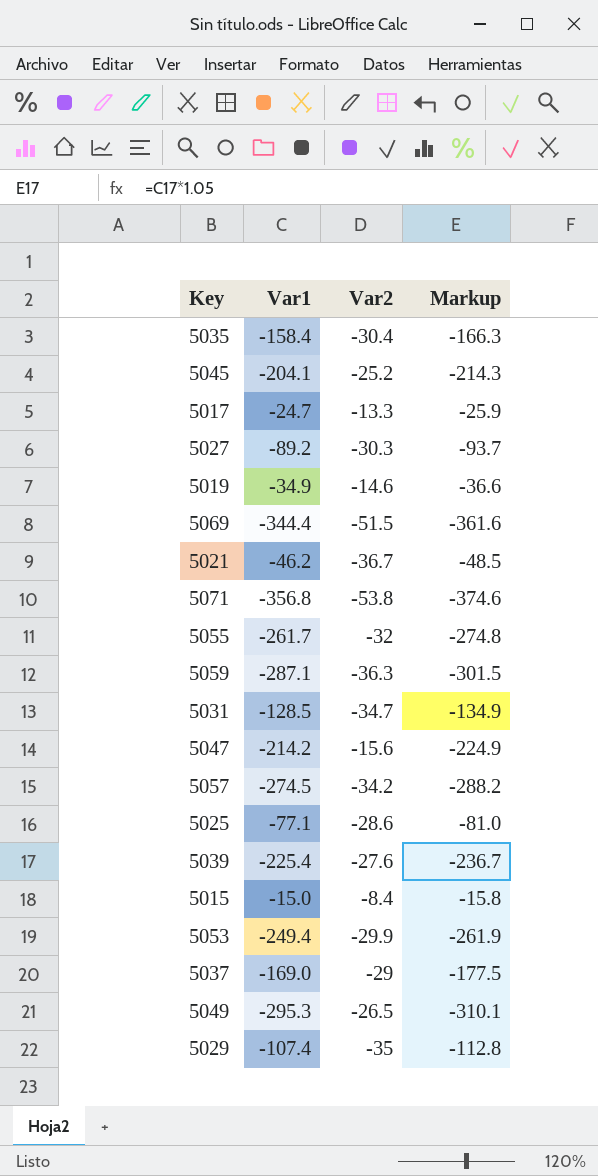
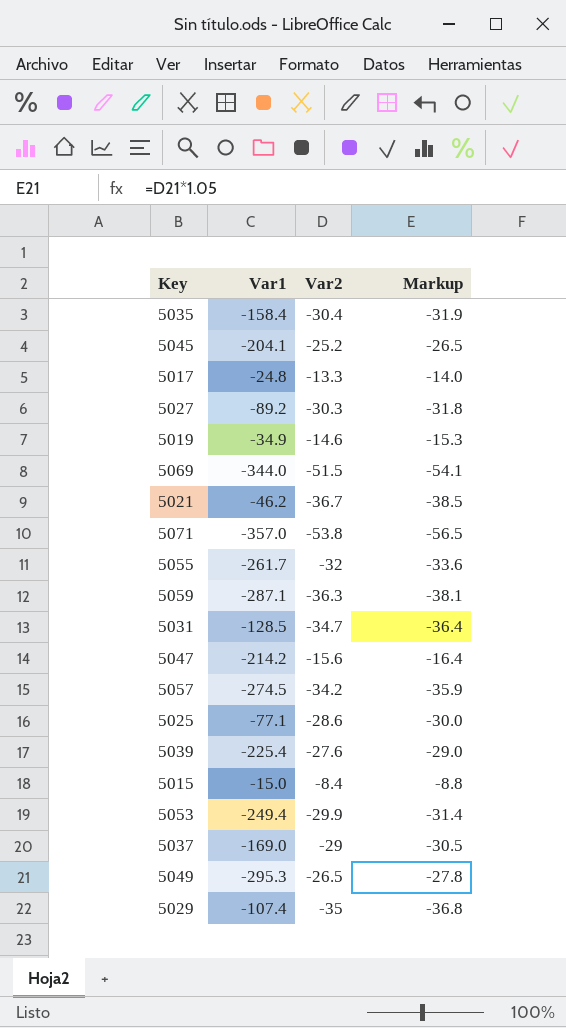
column Markup | formula: [Var1] * 1.05 -> [Var2] * 1.05
5017 | Var1: -24.7 -> -24.8
5069 | Var1: -344.4 -> -344.0
5071 | Var1: -356.8 -> -357.0

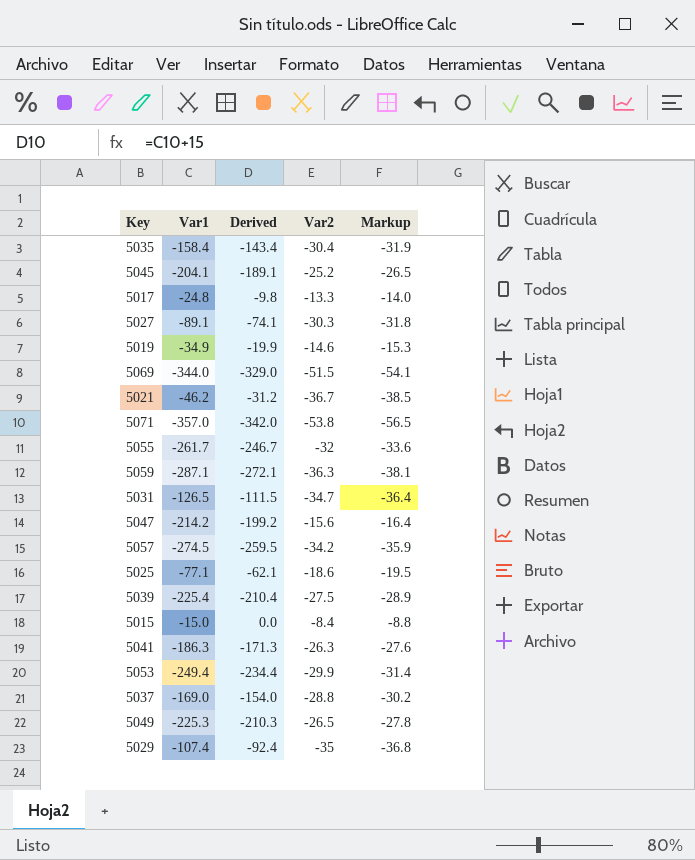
column Derived | formula: none -> [Var1] + 15
5027 | Var1: -89.2 -> -89.1
5031 | Var1: -128.5 -> -126.5
5025 | Var2: -28.6 -> -18.6
5025 | Markup: -30.0 -> -19.5
5039 | Var2: -27.6 -> -27.5
5039 | Markup: -29.0 -> -28.9
row 5041: none -> -186.3 | -171.3 | -26.3 | -27.6
5037 | Var2: -29 -> -28.8
5037 | Markup: -30.5 -> -30.2
5049 | Var1: -295.3 -> -225.3

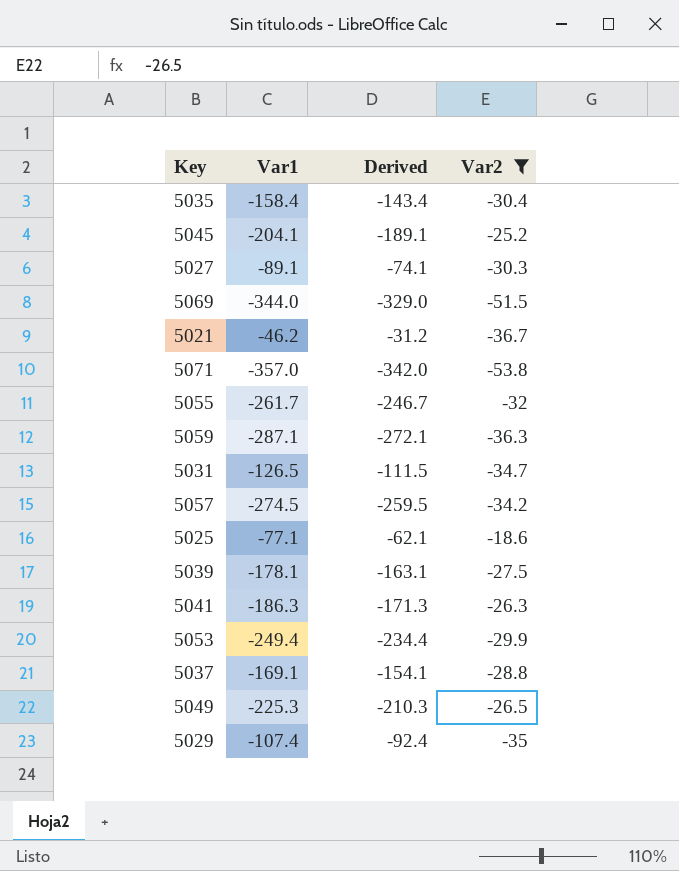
filter: none -> Var2 <= -18.6
column Markup | formula: [Var2] * 1.05 -> none
5039 | Var1: -225.4 -> -178.1
5039 | Derived: -210.4 -> -163.1
5037 | Var1: -169.0 -> -169.1
5037 | Derived: -154.0 -> -154.1

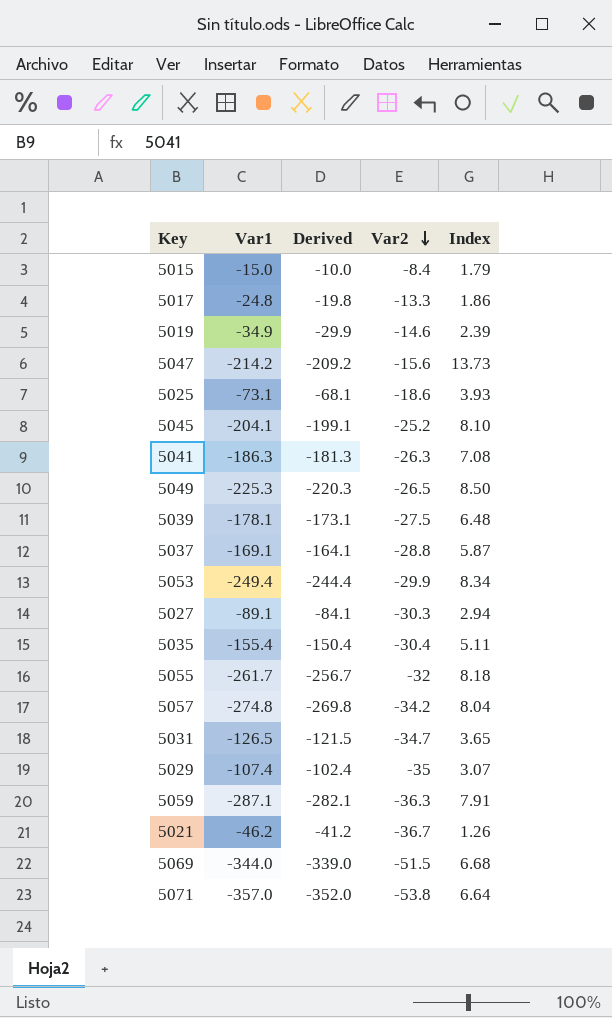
filter: Var2 <= -18.6 -> none
row order: none -> Var2 descending
column Derived | formula: [Var1] + 15 -> [Var1] + 5
column Index | formula: none -> [Var1] / [Var2]
5025 | Var1: -77.1 -> -73.1
5035 | Var1: -158.4 -> -155.4
5057 | Var1: -274.5 -> -274.8

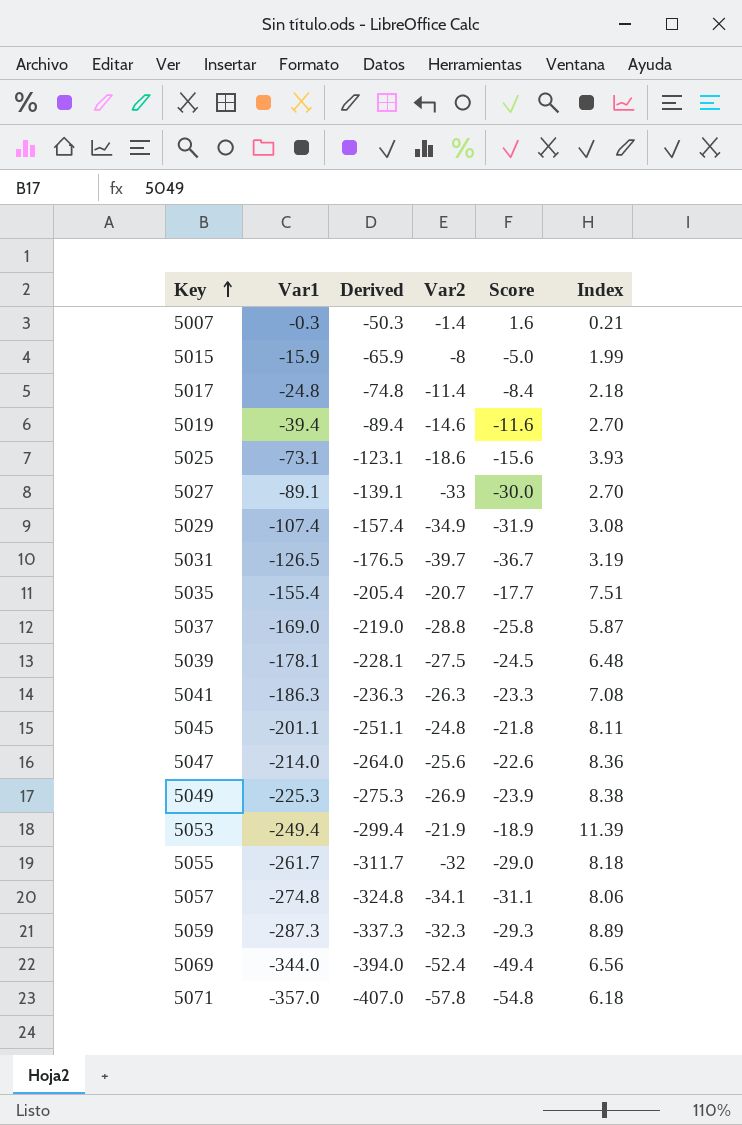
row order: Var2 descending -> Key ascending
column Derived | formula: [Var1] + 5 -> [Var1] - 50
column Score | formula: none -> [Var2] + 3
row 5021: -46.2 | -41.2 | -36.7 | 1.26 -> none
row 5007: none -> -0.3 | -50.3 | -1.4 | 1.6 | 0.21
5015 | Var1: -15.0 -> -15.9
5015 | Var2: -8.4 -> -8
5015 | Index: 1.79 -> 1.99
5017 | Var2: -13.3 -> -11.4
5017 | Index: 1.86 -> 2.18
5019 | Var1: -34.9 -> -39.4
5019 | Index: 2.39 -> 2.70
5027 | Var2: -30.3 -> -33
5027 | Index: 2.94 -> 2.70
5029 | Var2: -35 -> -34.9
5029 | Index: 3.07 -> 3.08
5031 | Var2: -34.7 -> -39.7
5031 | Index: 3.65 -> 3.19
5035 | Var2: -30.4 -> -20.7
5035 | Index: 5.11 -> 7.51
5037 | Var1: -169.1 -> -169.0
5045 | Var1: -204.1 -> -201.1
5045 | Var2: -25.2 -> -24.8
5045 | Index: 8.10 -> 8.11
5047 | Var1: -214.2 -> -214.0
5047 | Var2: -15.6 -> -25.6
5047 | Index: 13.73 -> 8.36
5049 | Var2: -26.5 -> -26.9
5049 | Index: 8.50 -> 8.38
5053 | Var2: -29.9 -> -21.9
5053 | Index: 8.34 -> 11.39
5057 | Var2: -34.2 -> -34.1
5057 | Index: 8.04 -> 8.06
5059 | Var1: -287.1 -> -287.3
5059 | Var2: -36.3 -> -32.3
5059 | Index: 7.91 -> 8.89
5069 | Var2: -51.5 -> -52.4
5069 | Index: 6.68 -> 6.56
5071 | Var2: -53.8 -> -57.8
5071 | Index: 6.64 -> 6.18

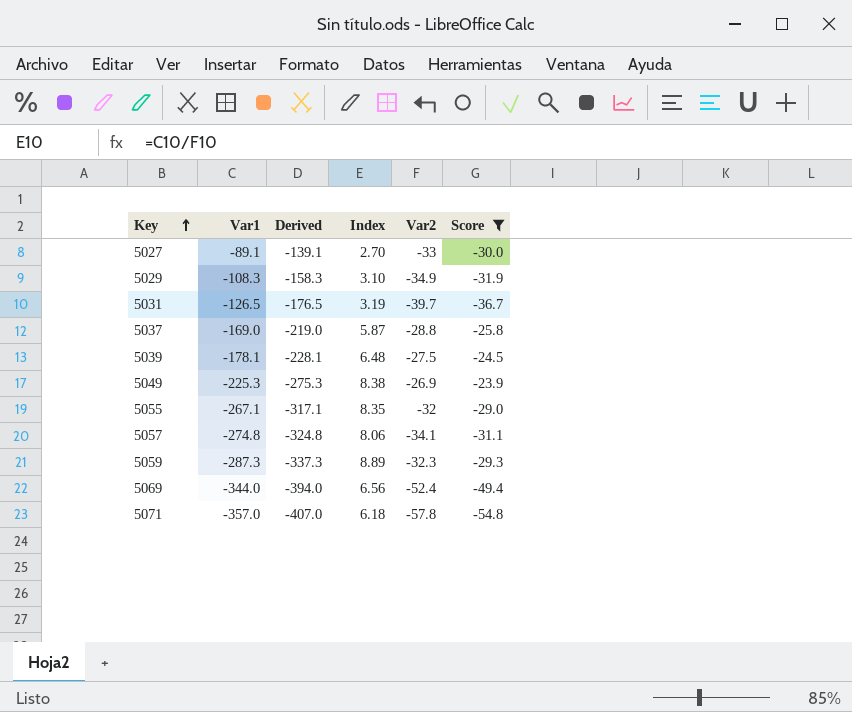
filter: none -> Score <= -23.9
column Index | position: 6 -> 4
5029 | Var1: -107.4 -> -108.3
5029 | Derived: -157.4 -> -158.3
5029 | Index: 3.08 -> 3.10
5055 | Var1: -261.7 -> -267.1
5055 | Derived: -311.7 -> -317.1
5055 | Index: 8.18 -> 8.35

